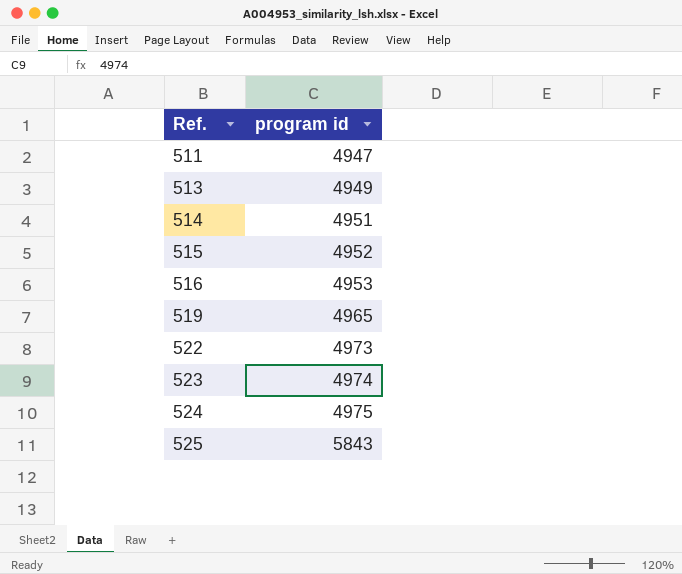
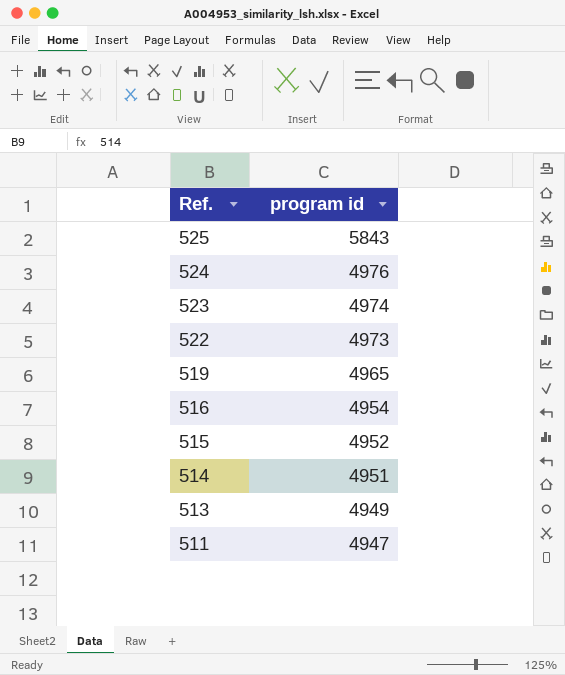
row order: Ref. ascending -> Ref. descending
524 | program id: 4975 -> 4976
516 | program id: 4953 -> 4954

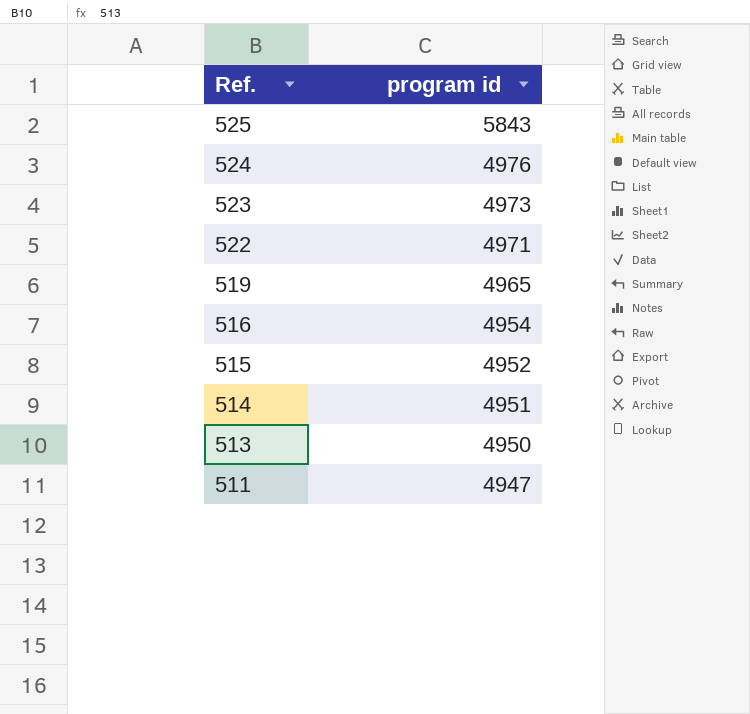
523 | program id: 4974 -> 4973
522 | program id: 4973 -> 4971
513 | program id: 4949 -> 4950

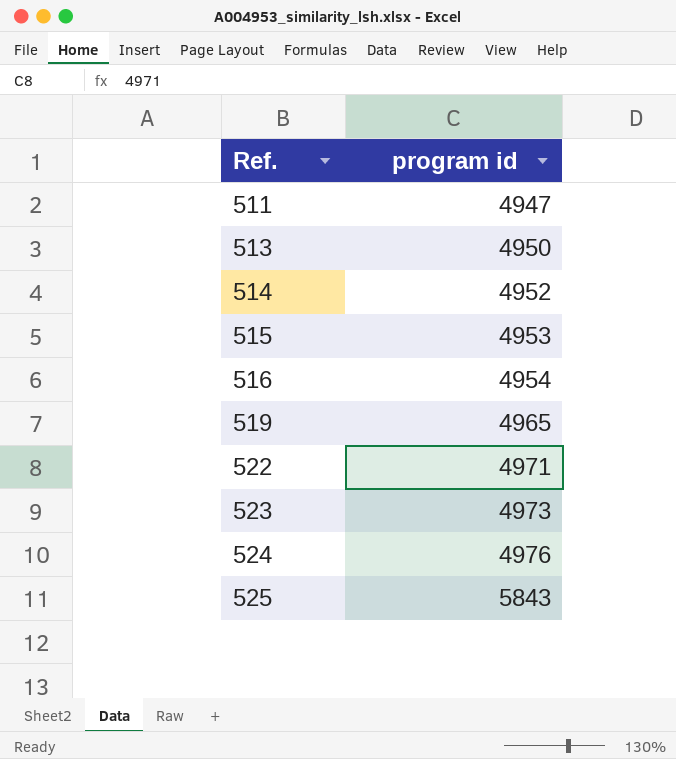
row order: Ref. descending -> Ref. ascending
514 | program id: 4951 -> 4952
515 | program id: 4952 -> 4953

